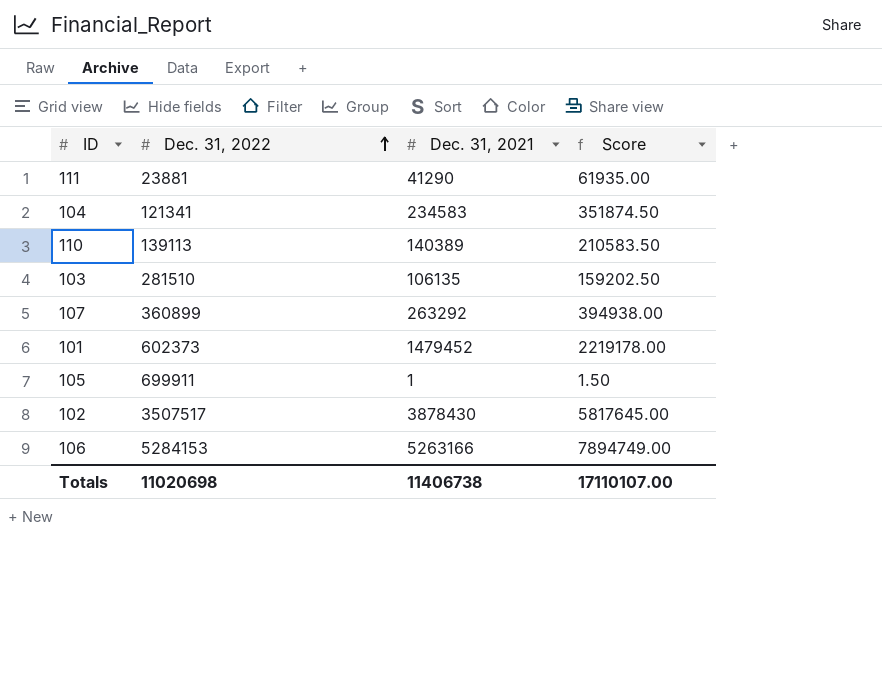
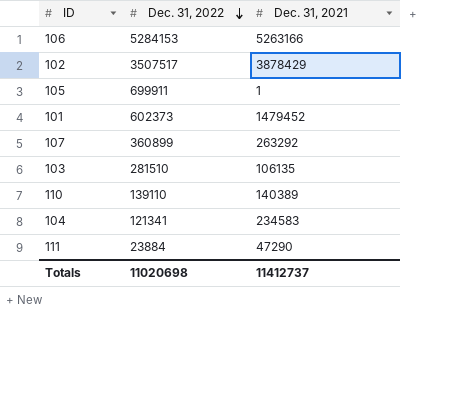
row order: Dec. 31, 2022 ascending -> Dec. 31, 2022 descending
column Score | formula: [Dec. 31, 2021] * 1.5 -> none
102 | Dec. 31, 2021: 3878430 -> 3878429
110 | Dec. 31, 2022: 139113 -> 139110
111 | Dec. 31, 2022: 23881 -> 23884
111 | Dec. 31, 2021: 41290 -> 47290
Totals | Dec. 31, 2021: 11406738 -> 11412737

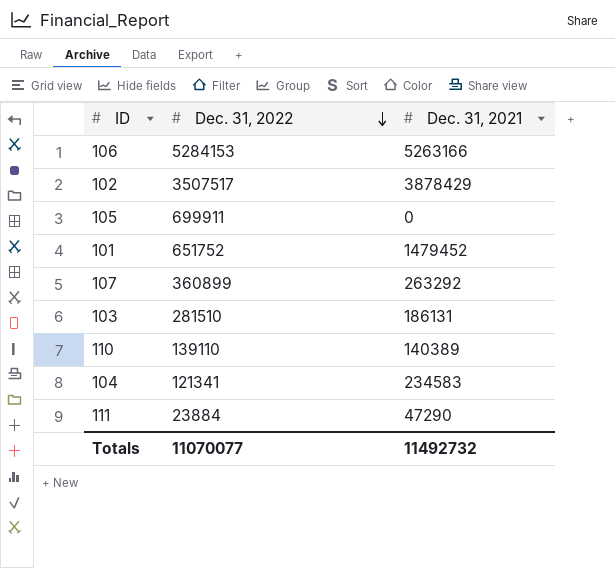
105 | Dec. 31, 2021: 1 -> 0
101 | Dec. 31, 2022: 602373 -> 651752
103 | Dec. 31, 2021: 106135 -> 186131
Totals | Dec. 31, 2022: 11020698 -> 11070077
Totals | Dec. 31, 2021: 11412737 -> 11492732

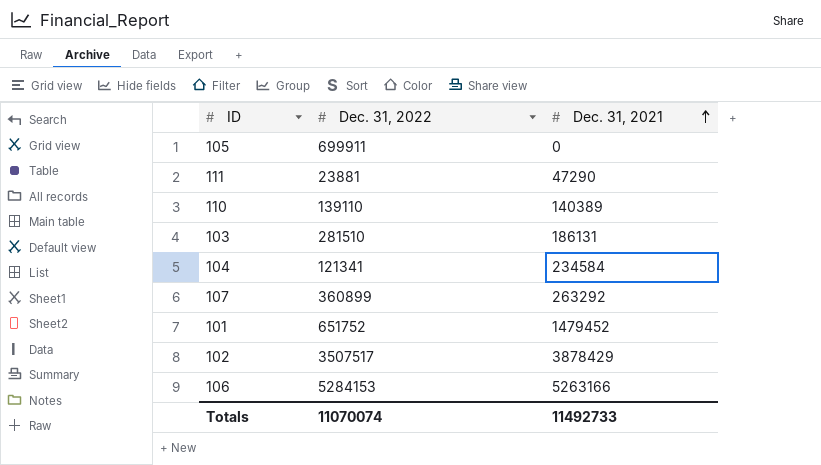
row order: Dec. 31, 2022 descending -> Dec. 31, 2021 ascending
111 | Dec. 31, 2022: 23884 -> 23881
104 | Dec. 31, 2021: 234583 -> 234584
Totals | Dec. 31, 2022: 11070077 -> 11070074
Totals | Dec. 31, 2021: 11492732 -> 11492733

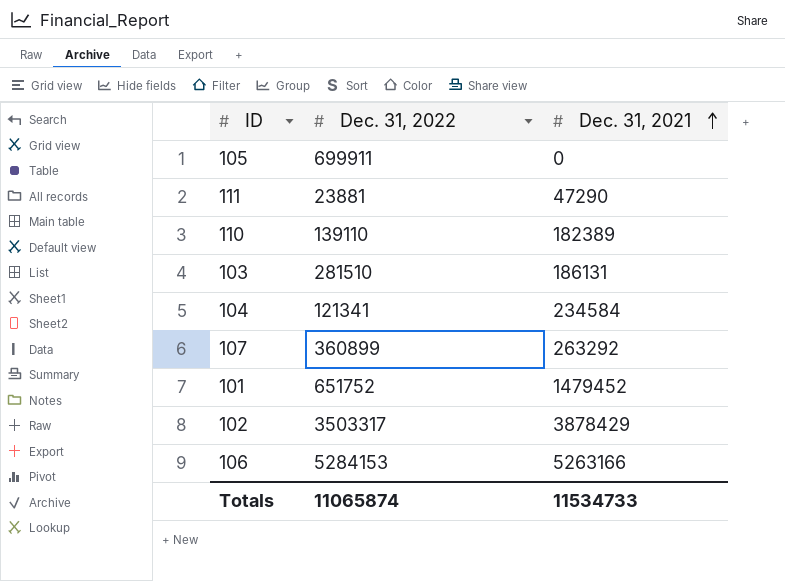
110 | Dec. 31, 2021: 140389 -> 182389
102 | Dec. 31, 2022: 3507517 -> 3503317
Totals | Dec. 31, 2022: 11070074 -> 11065874
Totals | Dec. 31, 2021: 11492733 -> 11534733

